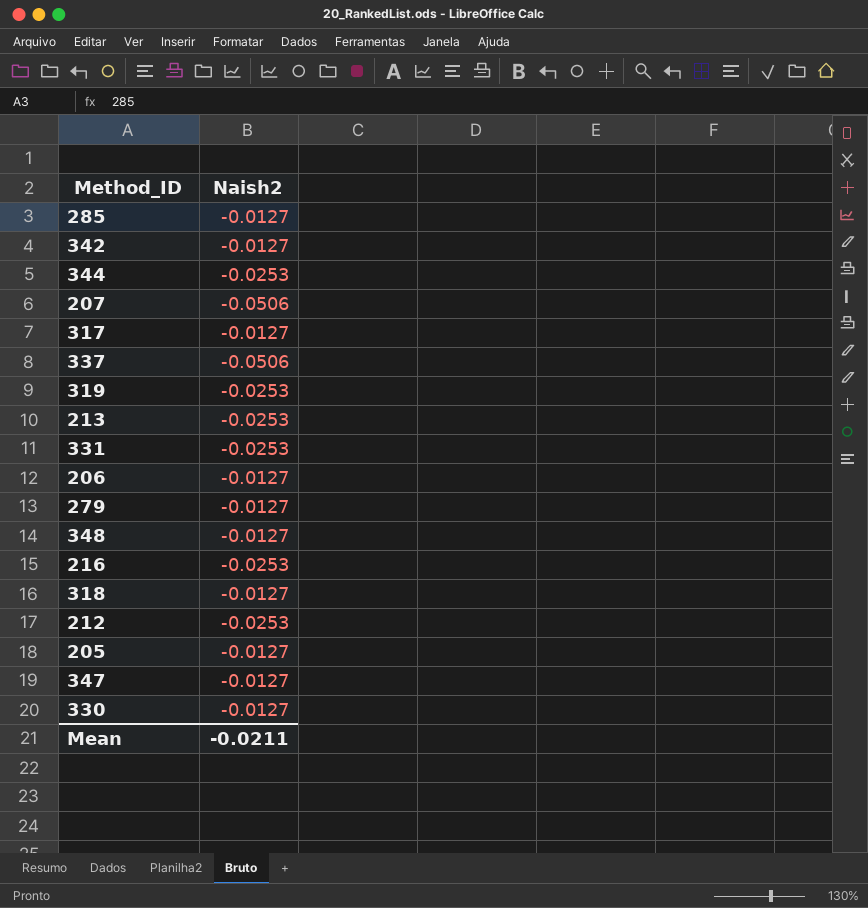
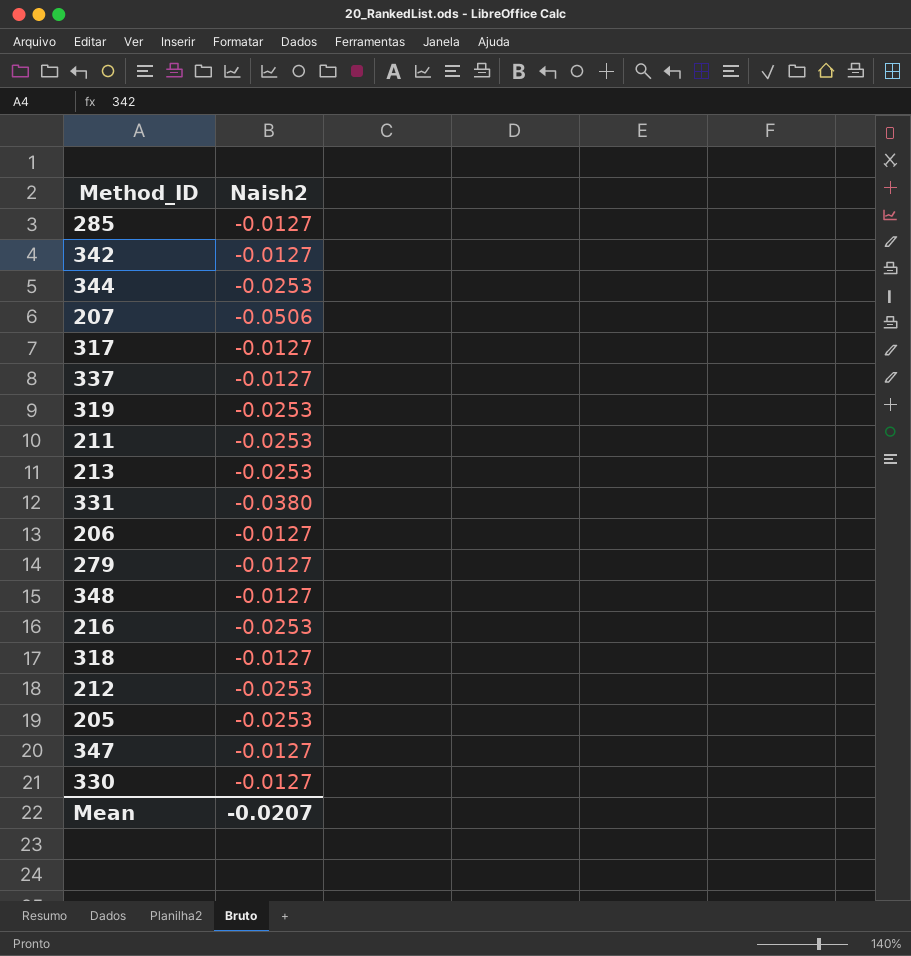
337 | Naish2: -0.0506 -> -0.0127
row 211: none -> -0.0253
331 | Naish2: -0.0253 -> -0.0380
205 | Naish2: -0.0127 -> -0.0253
Mean | Naish2: -0.0211 -> -0.0207

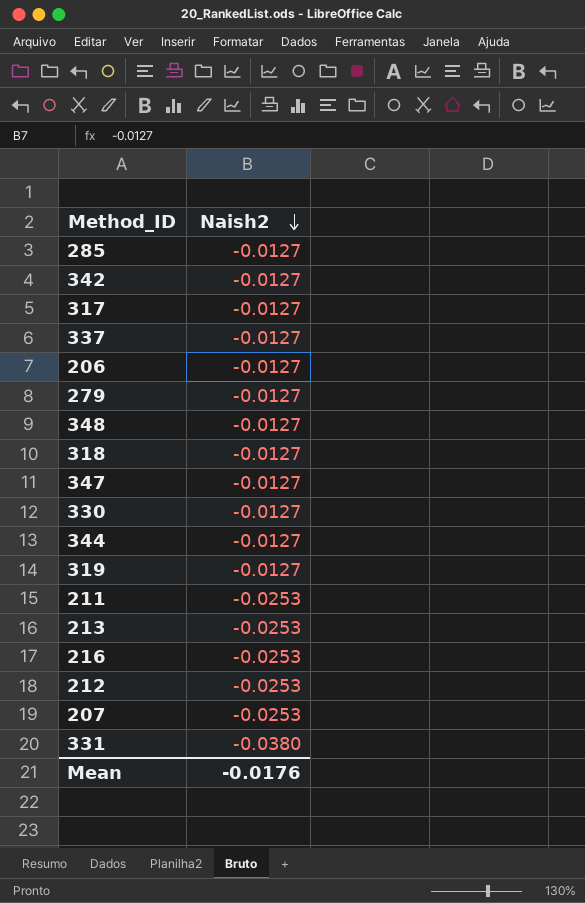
row order: none -> Naish2 descending
row 205: -0.0253 -> none
344 | Naish2: -0.0253 -> -0.0127
319 | Naish2: -0.0253 -> -0.0127
207 | Naish2: -0.0506 -> -0.0253
Mean | Naish2: -0.0207 -> -0.0176

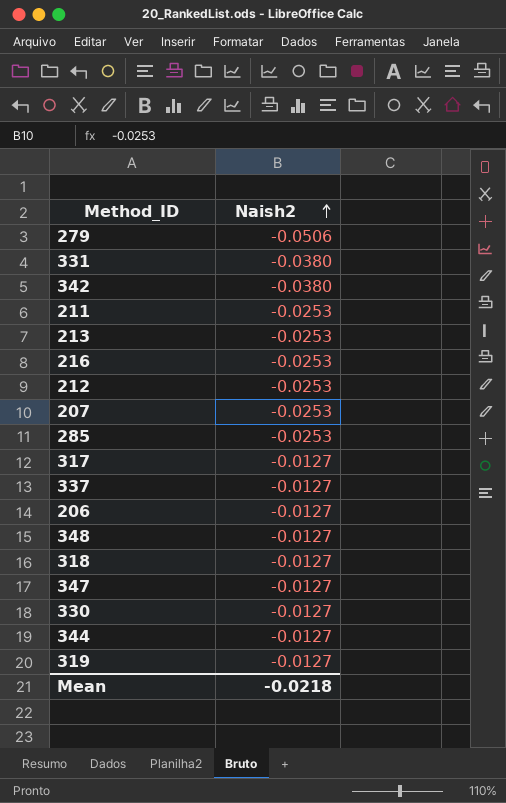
row order: Naish2 descending -> Naish2 ascending
279 | Naish2: -0.0127 -> -0.0506
342 | Naish2: -0.0127 -> -0.0380
285 | Naish2: -0.0127 -> -0.0253
Mean | Naish2: -0.0176 -> -0.0218

